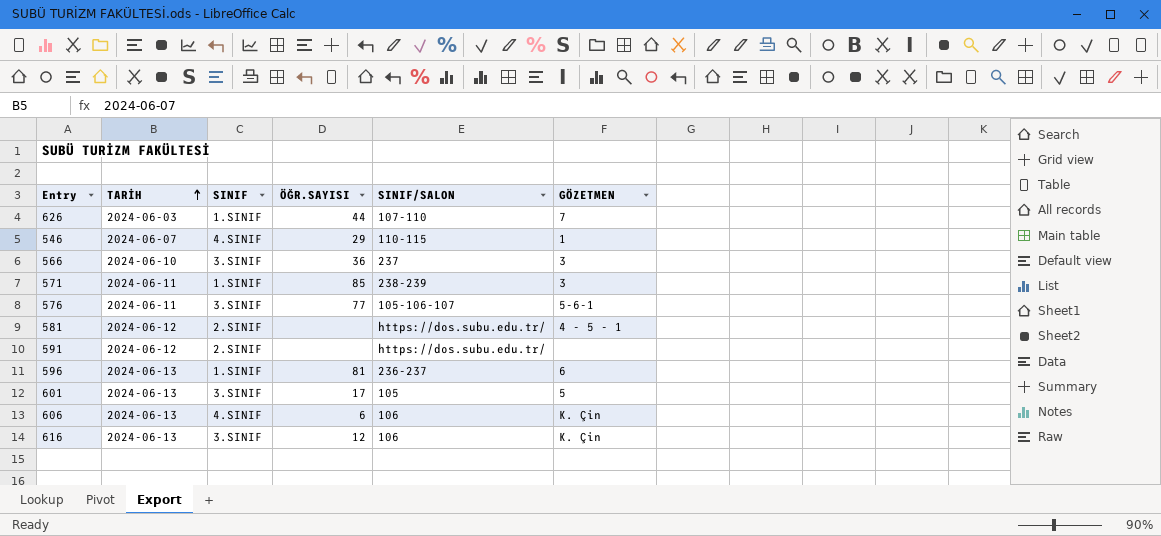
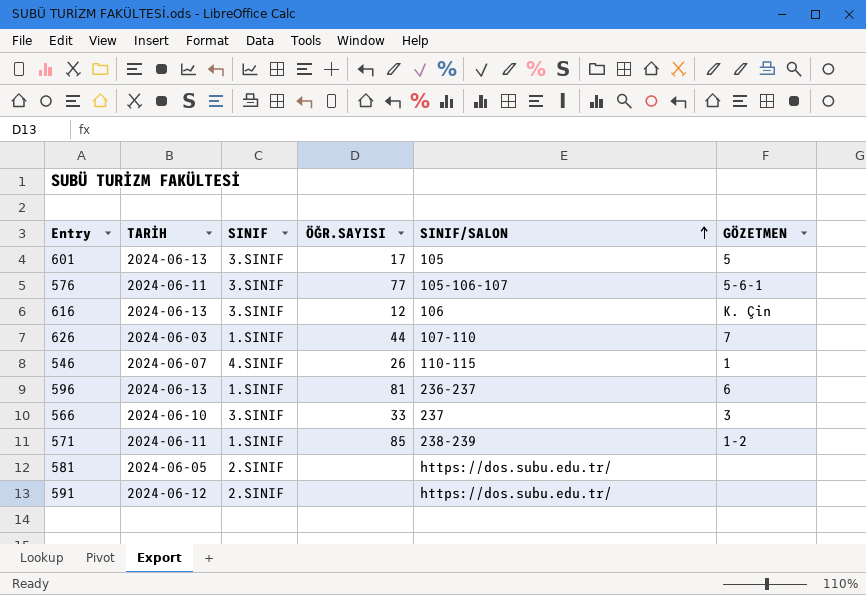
row order: TARİH ascending -> SINIF/SALON ascending
row 606: 2024-06-13 | 4.SINIF | 6 | 106 | K. Çin -> none
546 | ÖĞR.SAYISI: 29 -> 26
566 | ÖĞR.SAYISI: 36 -> 33
571 | GÖZETMEN: 3 -> 1-2
581 | TARİH: 2024-06-12 -> 2024-06-05
581 | GÖZETMEN: 4 - 5 - 1 -> none

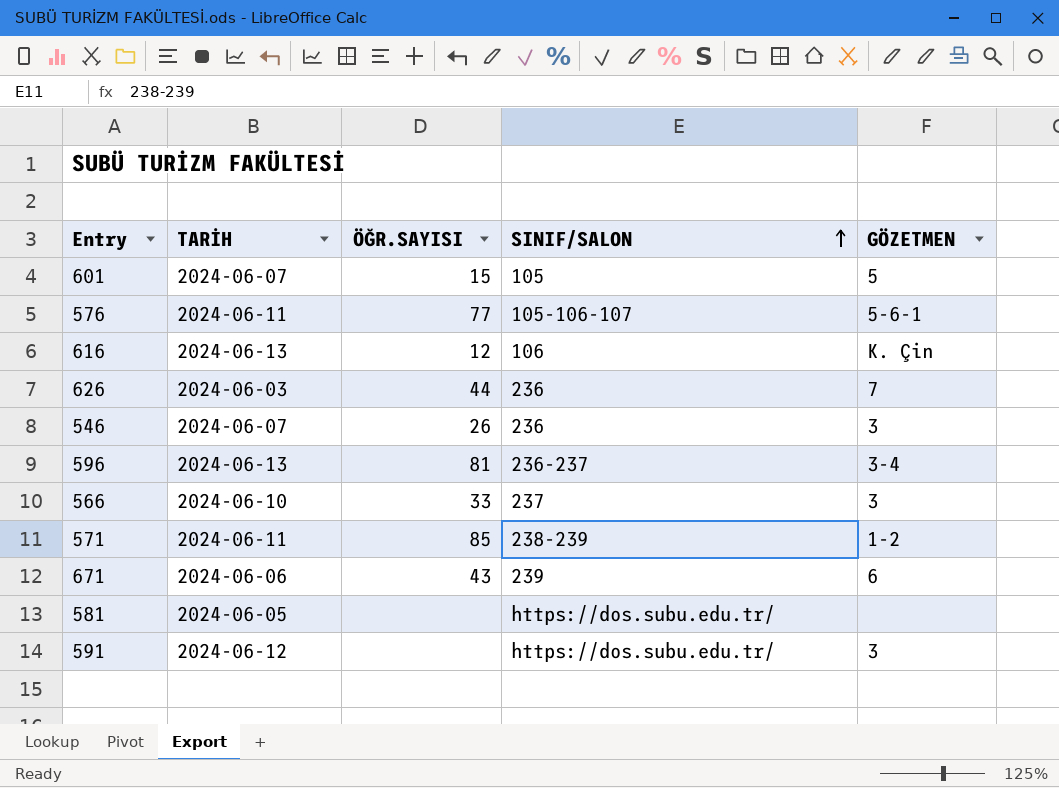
column SINIF | position: 3 -> none
601 | TARİH: 2024-06-13 -> 2024-06-07
601 | ÖĞR.SAYISI: 17 -> 15
626 | SINIF/SALON: 107-110 -> 236
546 | SINIF/SALON: 110-115 -> 236
546 | GÖZETMEN: 1 -> 3
596 | GÖZETMEN: 6 -> 3-4
row 671: none -> 2024-06-06 | 43 | 239 | 6
591 | GÖZETMEN: none -> 3

